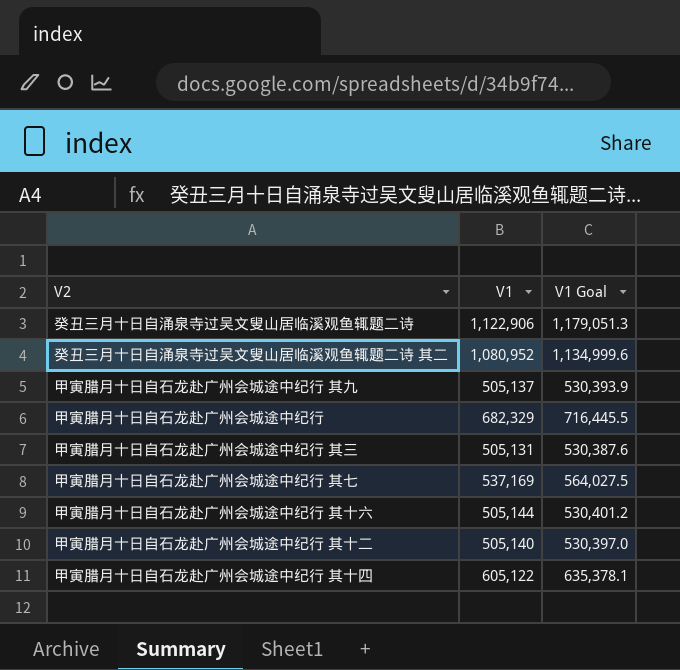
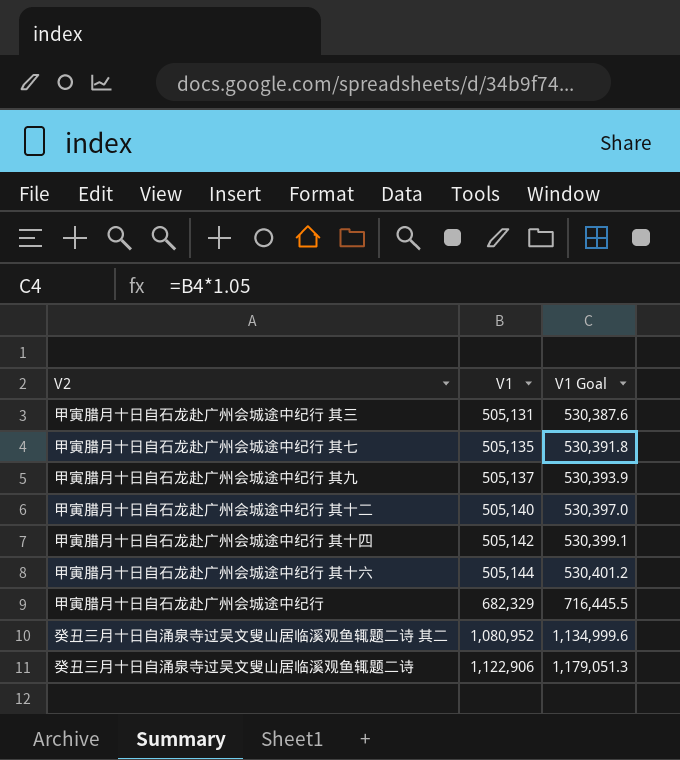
row order: none -> V1 ascending
甲寅腊月十日自石龙赴广州会城途中纪行 其七 | V1: 537,169 -> 505,135
甲寅腊月十日自石龙赴广州会城途中纪行 其七 | V1 Goal: 564,027.5 -> 530,391.8
甲寅腊月十日自石龙赴广州会城途中纪行 其十四 | V1: 605,122 -> 505,142
甲寅腊月十日自石龙赴广州会城途中纪行 其十四 | V1 Goal: 635,378.1 -> 530,399.1

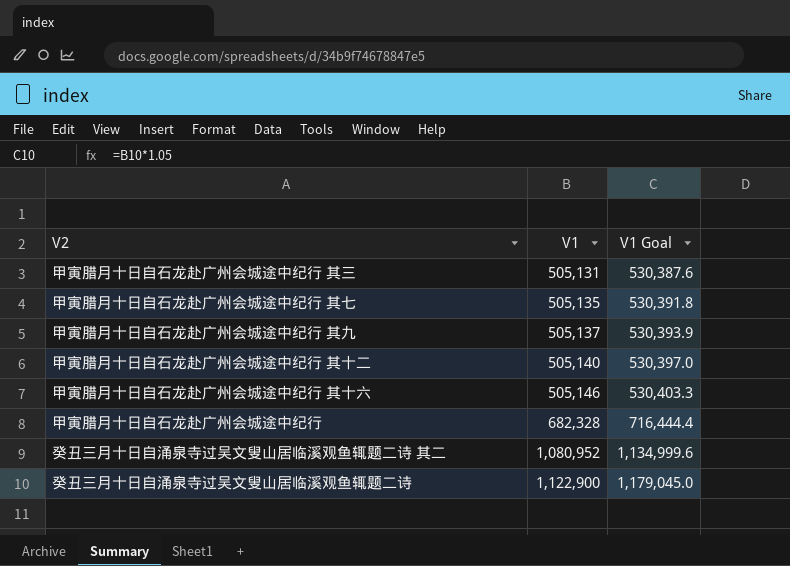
row 甲寅腊月十日自石龙赴广州会城途中纪行 其十四: 505,142 | 530,399.1 -> none
甲寅腊月十日自石龙赴广州会城途中纪行 其十六 | V1: 505,144 -> 505,146
甲寅腊月十日自石龙赴广州会城途中纪行 其十六 | V1 Goal: 530,401.2 -> 530,403.3
甲寅腊月十日自石龙赴广州会城途中纪行 | V1: 682,329 -> 682,328
甲寅腊月十日自石龙赴广州会城途中纪行 | V1 Goal: 716,445.5 -> 716,444.4
癸丑三月十日自涌泉寺过吴文叟山居临溪观鱼辄题二诗 | V1: 1,122,906 -> 1,122,900
癸丑三月十日自涌泉寺过吴文叟山居临溪观鱼辄题二诗 | V1 Goal: 1,179,051.3 -> 1,179,045.0

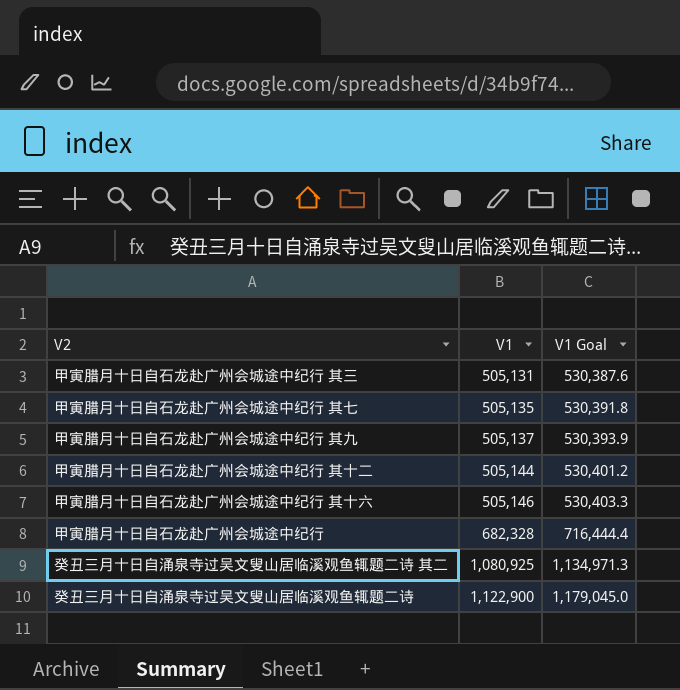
甲寅腊月十日自石龙赴广州会城途中纪行 其十二 | V1: 505,140 -> 505,144
甲寅腊月十日自石龙赴广州会城途中纪行 其十二 | V1 Goal: 530,397.0 -> 530,401.2
癸丑三月十日自涌泉寺过吴文叟山居临溪观鱼辄题二诗 其二 | V1: 1,080,952 -> 1,080,925
癸丑三月十日自涌泉寺过吴文叟山居临溪观鱼辄题二诗 其二 | V1 Goal: 1,134,999.6 -> 1,134,971.3

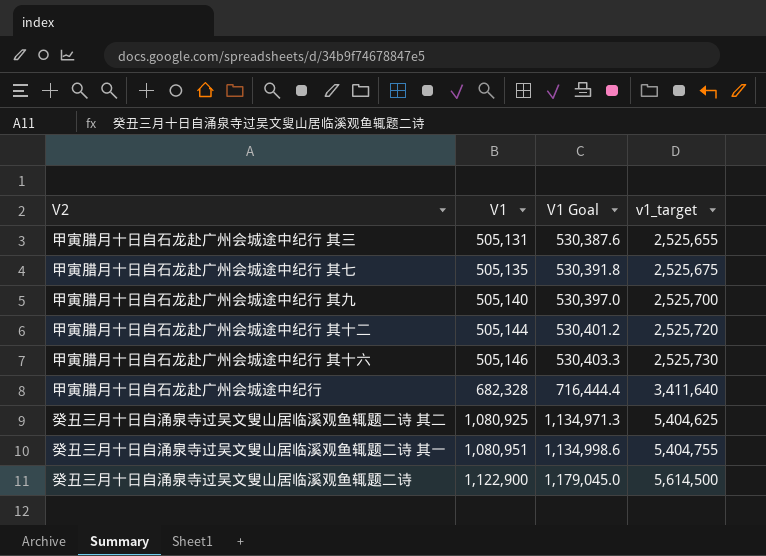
column v1_target | formula: none -> [V1] * 5
甲寅腊月十日自石龙赴广州会城途中纪行 其九 | V1: 505,137 -> 505,140
甲寅腊月十日自石龙赴广州会城途中纪行 其九 | V1 Goal: 530,393.9 -> 530,397.0
row 癸丑三月十日自涌泉寺过吴文叟山居临溪观鱼辄题二诗 其一: none -> 1,080,951 | 1,134,998.6 | 5,404,755

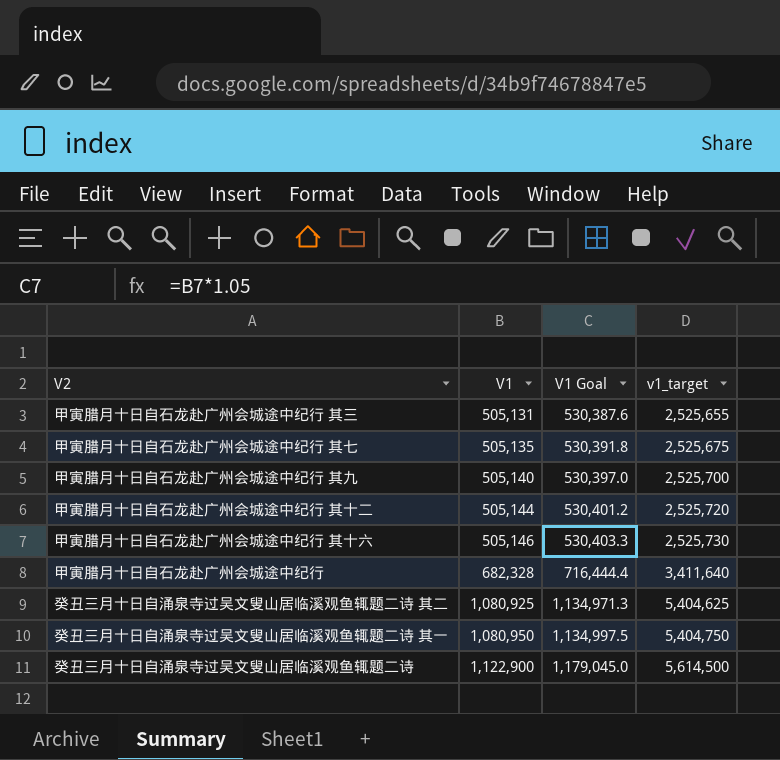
癸丑三月十日自涌泉寺过吴文叟山居临溪观鱼辄题二诗 其一 | V1: 1,080,951 -> 1,080,950
癸丑三月十日自涌泉寺过吴文叟山居临溪观鱼辄题二诗 其一 | V1 Goal: 1,134,998.6 -> 1,134,997.5
癸丑三月十日自涌泉寺过吴文叟山居临溪观鱼辄题二诗 其一 | v1_target: 5,404,755 -> 5,404,750

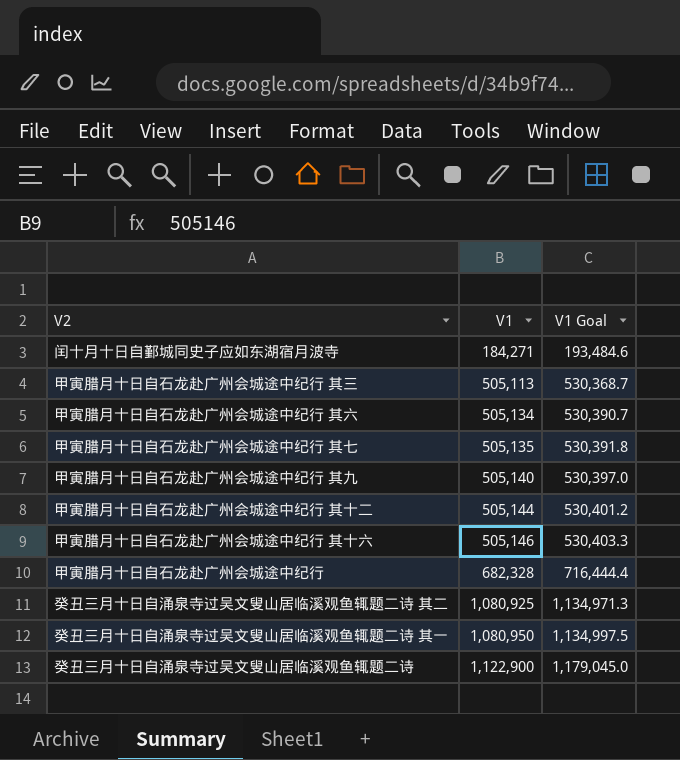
column v1_target | formula: [V1] * 5 -> none
row 闰十月十日自鄞城同史子应如东湖宿月波寺: none -> 184,271 | 193,484.6
甲寅腊月十日自石龙赴广州会城途中纪行 其三 | V1: 505,131 -> 505,113
甲寅腊月十日自石龙赴广州会城途中纪行 其三 | V1 Goal: 530,387.6 -> 530,368.7
row 甲寅腊月十日自石龙赴广州会城途中纪行 其六: none -> 505,134 | 530,390.7

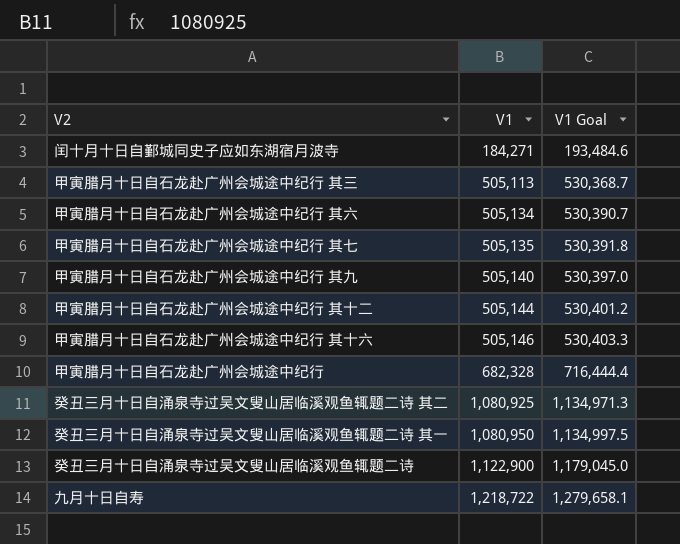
row 九月十日自寿: none -> 1,218,722 | 1,279,658.1

